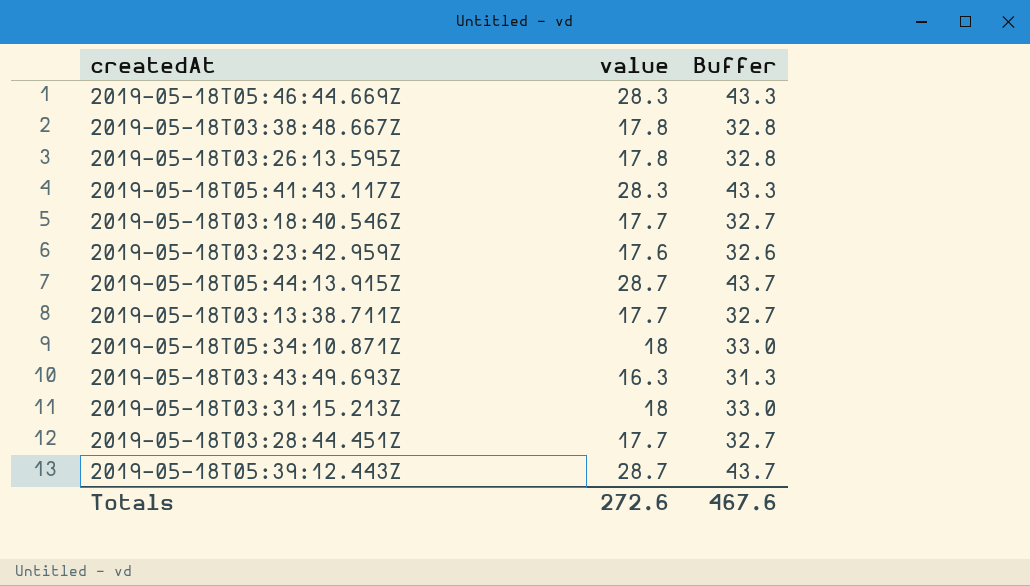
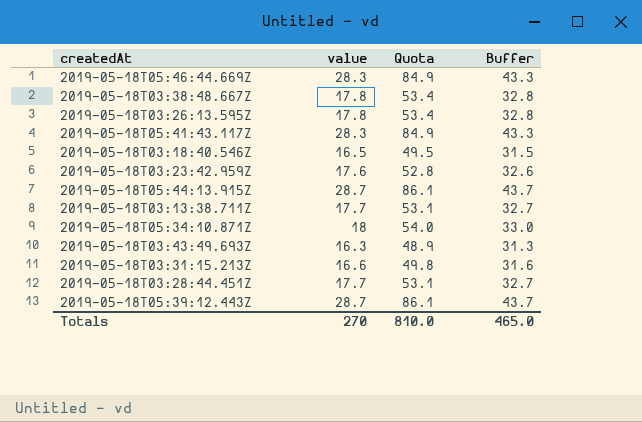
column Quota | formula: none -> [value] * 3
2019-05-18T03:18:40.546Z | value: 17.7 -> 16.5
2019-05-18T03:18:40.546Z | Buffer: 32.7 -> 31.5
2019-05-18T03:31:15.213Z | value: 18 -> 16.6
2019-05-18T03:31:15.213Z | Buffer: 33.0 -> 31.6
Totals | value: 272.6 -> 270
Totals | Buffer: 467.6 -> 465.0

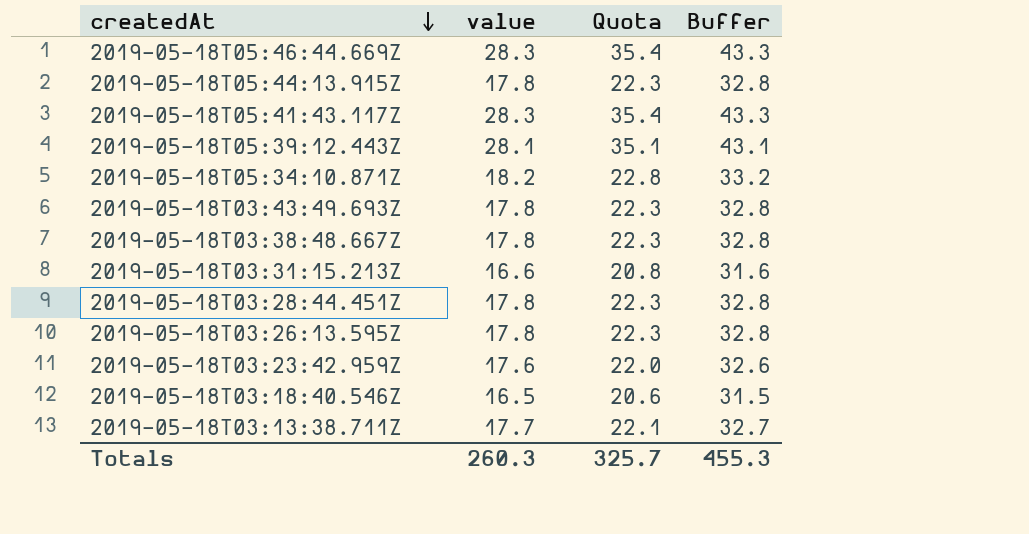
row order: none -> createdAt descending
column Quota | formula: [value] * 3 -> [value] * 1.25
2019-05-18T05:44:13.915Z | value: 28.7 -> 17.8
2019-05-18T05:44:13.915Z | Buffer: 43.7 -> 32.8
2019-05-18T05:39:12.443Z | value: 28.7 -> 28.1
2019-05-18T05:39:12.443Z | Buffer: 43.7 -> 43.1
2019-05-18T05:34:10.871Z | value: 18 -> 18.2
2019-05-18T05:34:10.871Z | Buffer: 33.0 -> 33.2
2019-05-18T03:43:49.693Z | value: 16.3 -> 17.8
2019-05-18T03:43:49.693Z | Buffer: 31.3 -> 32.8
2019-05-18T03:28:44.451Z | value: 17.7 -> 17.8
2019-05-18T03:28:44.451Z | Buffer: 32.7 -> 32.8
Totals | value: 270 -> 260.3
Totals | Quota: 810.0 -> 325.7
Totals | Buffer: 465.0 -> 455.3

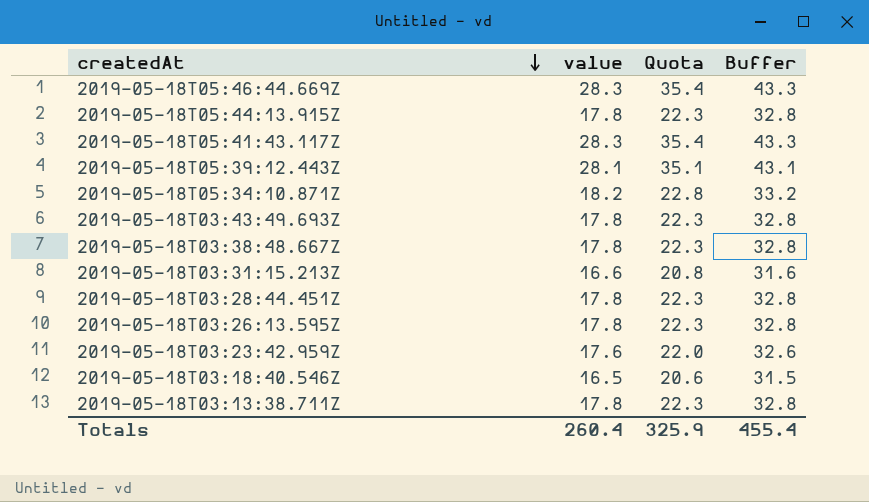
2019-05-18T03:13:38.711Z | value: 17.7 -> 17.8
2019-05-18T03:13:38.711Z | Quota: 22.1 -> 22.3
2019-05-18T03:13:38.711Z | Buffer: 32.7 -> 32.8
Totals | value: 260.3 -> 260.4
Totals | Quota: 325.7 -> 325.9
Totals | Buffer: 455.3 -> 455.4

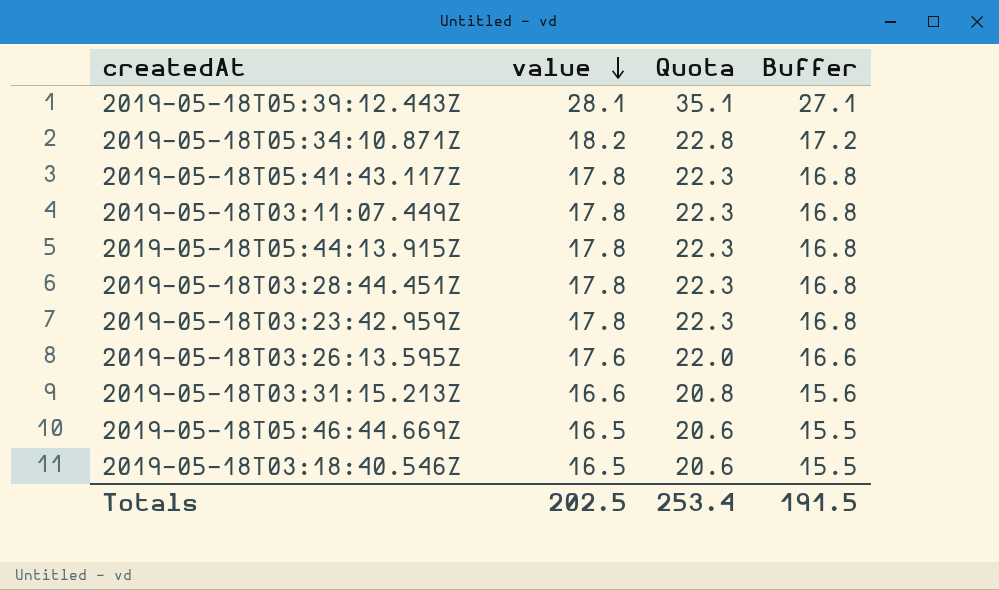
row order: createdAt descending -> value descending
column Buffer | formula: [value] + 15 -> [value] - 1
row 2019-05-18T03:43:49.693Z: 17.8 | 22.3 | 32.8 -> none
row 2019-05-18T03:38:48.667Z: 17.8 | 22.3 | 32.8 -> none
row 2019-05-18T03:13:38.711Z: 17.8 | 22.3 | 32.8 -> none
2019-05-18T05:41:43.117Z | value: 28.3 -> 17.8
2019-05-18T05:41:43.117Z | Quota: 35.4 -> 22.3
row 2019-05-18T03:11:07.449Z: none -> 17.8 | 22.3 | 16.8
2019-05-18T03:23:42.959Z | value: 17.6 -> 17.8
2019-05-18T03:23:42.959Z | Quota: 22.0 -> 22.3
2019-05-18T03:26:13.595Z | value: 17.8 -> 17.6
2019-05-18T03:26:13.595Z | Quota: 22.3 -> 22.0
2019-05-18T05:46:44.669Z | value: 28.3 -> 16.5
2019-05-18T05:46:44.669Z | Quota: 35.4 -> 20.6
Totals | value: 260.4 -> 202.5
Totals | Quota: 325.9 -> 253.4
Totals | Buffer: 455.4 -> 191.5

